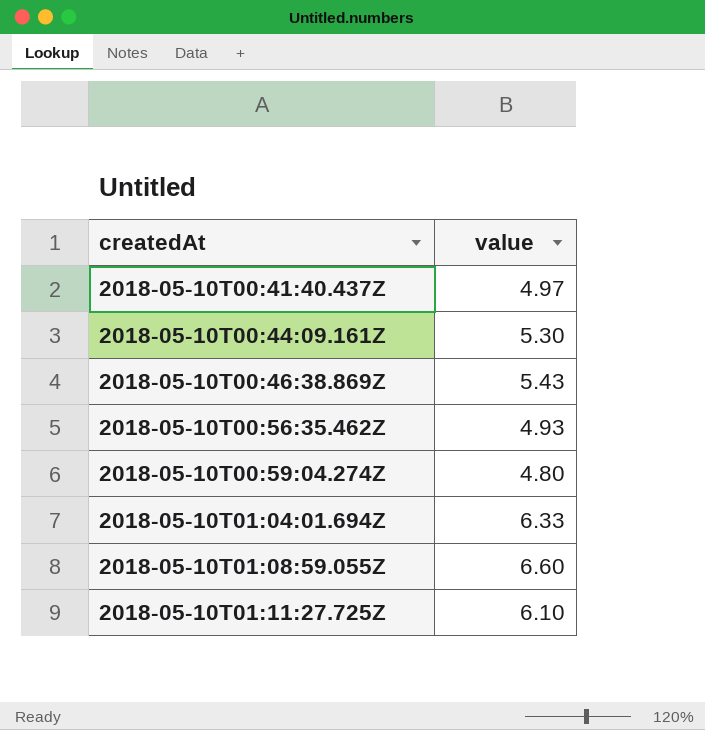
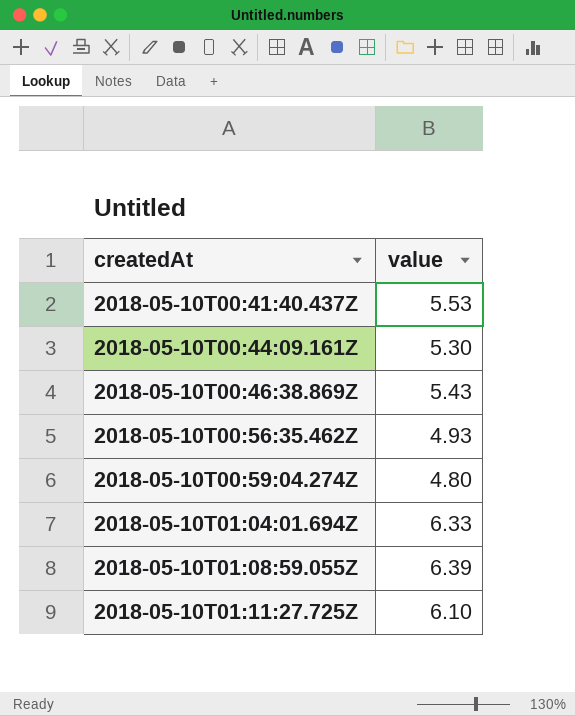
2018-05-10T00:41:40.437Z | value: 4.97 -> 5.53
2018-05-10T01:08:59.055Z | value: 6.60 -> 6.39

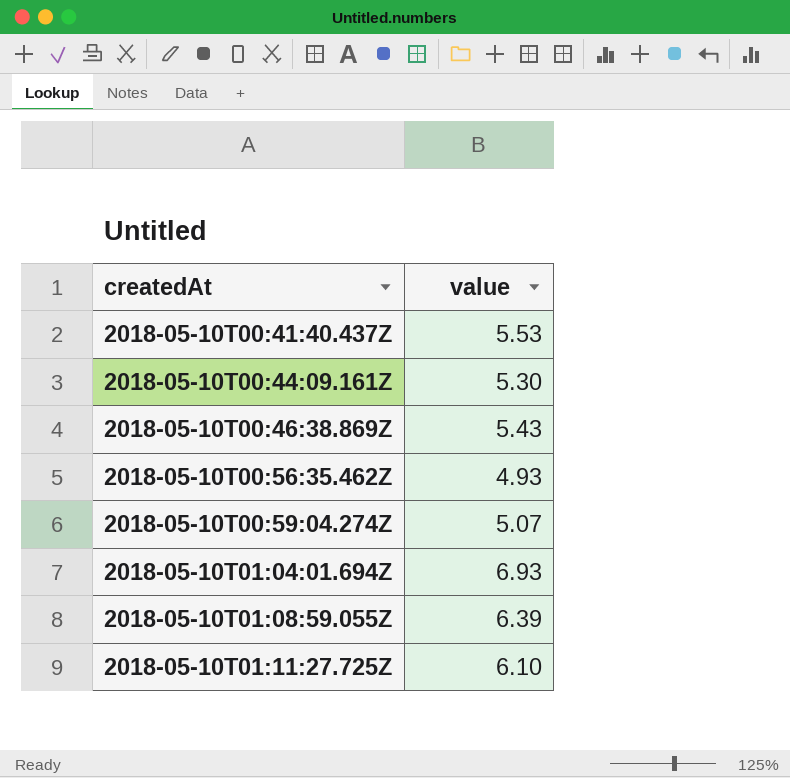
2018-05-10T00:59:04.274Z | value: 4.80 -> 5.07
2018-05-10T01:04:01.694Z | value: 6.33 -> 6.93

